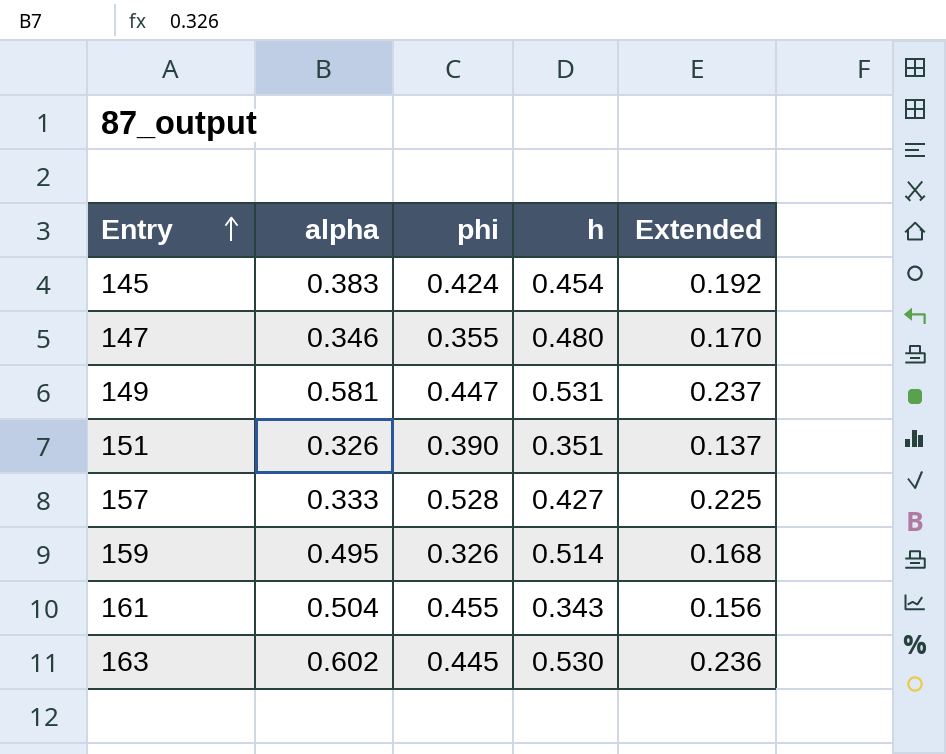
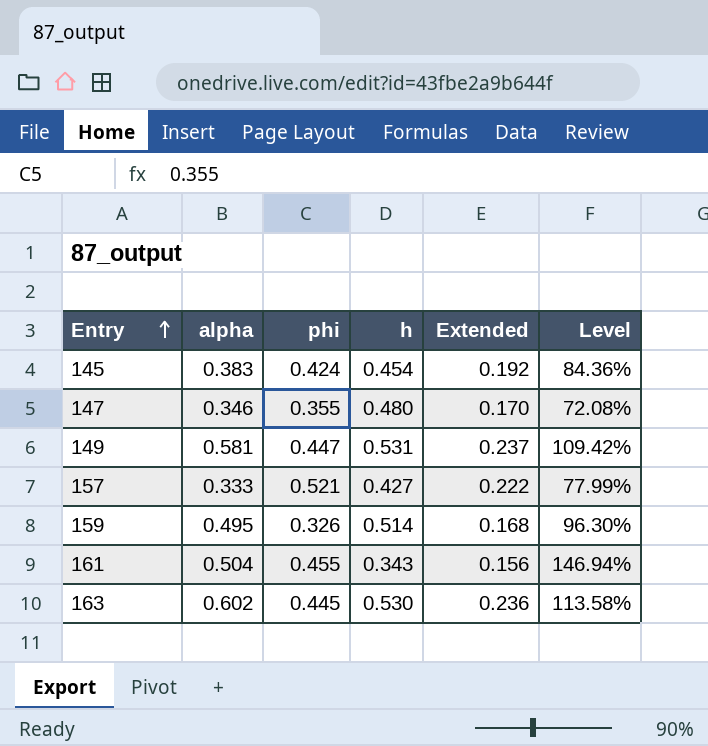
column Level | formula: none -> [alpha] / [h]
row 151: 0.326 | 0.390 | 0.351 | 0.137 -> none
157 | phi: 0.528 -> 0.521
157 | Extended: 0.225 -> 0.222

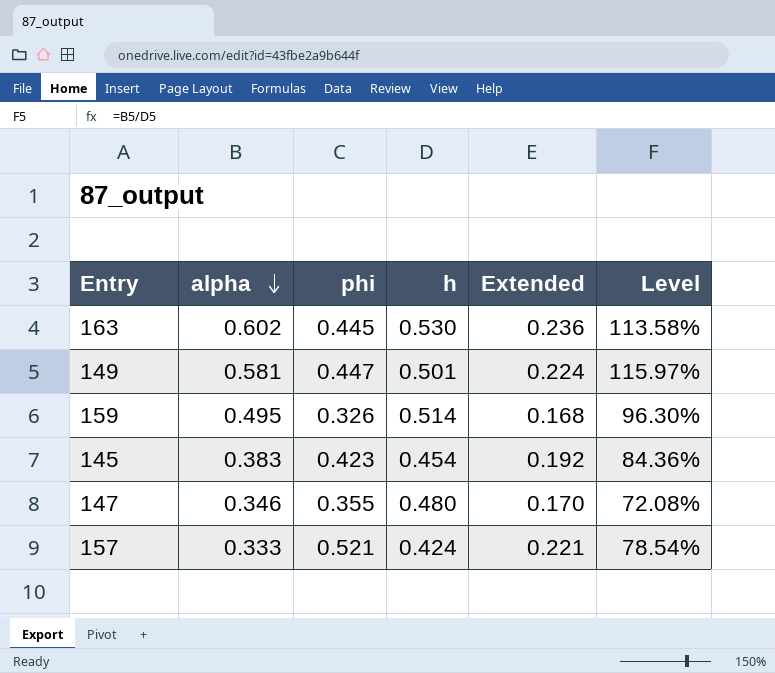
row order: Entry ascending -> alpha descending
row 161: 0.504 | 0.455 | 0.343 | 0.156 | 146.94% -> none
149 | h: 0.531 -> 0.501
149 | Extended: 0.237 -> 0.224
149 | Level: 109.42% -> 115.97%
145 | phi: 0.424 -> 0.423
157 | h: 0.427 -> 0.424
157 | Extended: 0.222 -> 0.221
157 | Level: 77.99% -> 78.54%

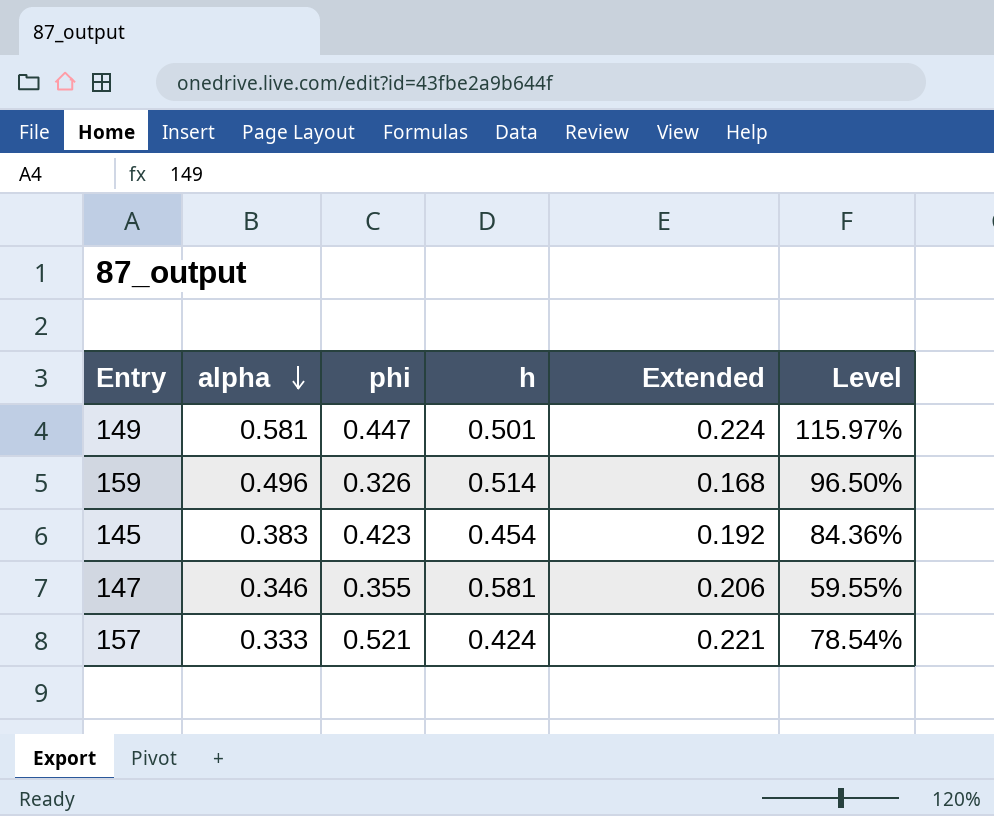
row 163: 0.602 | 0.445 | 0.530 | 0.236 | 113.58% -> none
159 | alpha: 0.495 -> 0.496
159 | Level: 96.30% -> 96.50%
147 | h: 0.480 -> 0.581
147 | Extended: 0.170 -> 0.206
147 | Level: 72.08% -> 59.55%

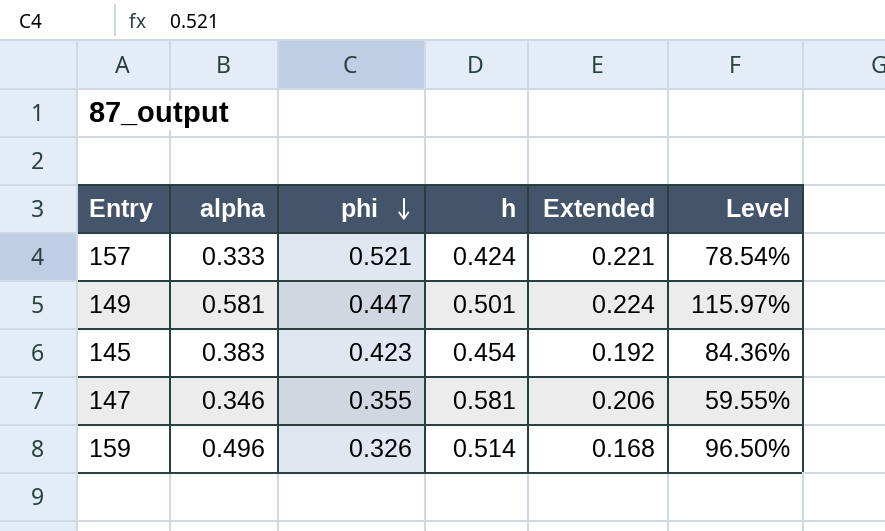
row order: alpha descending -> phi descending

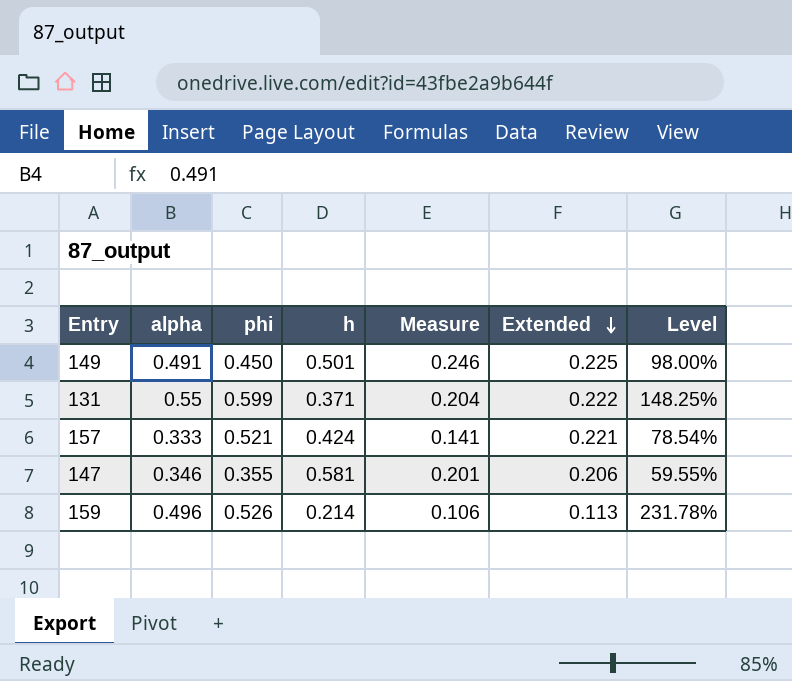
row order: phi descending -> Extended descending
column Measure | formula: none -> [alpha] * [h]
row 145: 0.383 | 0.423 | 0.454 | 0.192 | 84.36% -> none
149 | alpha: 0.581 -> 0.491
149 | phi: 0.447 -> 0.450
149 | Extended: 0.224 -> 0.225
149 | Level: 115.97% -> 98.00%
row 131: none -> 0.55 | 0.599 | 0.371 | 0.204 | 0.222 | 148.25%
159 | phi: 0.326 -> 0.526
159 | h: 0.514 -> 0.214
159 | Extended: 0.168 -> 0.113
159 | Level: 96.50% -> 231.78%

